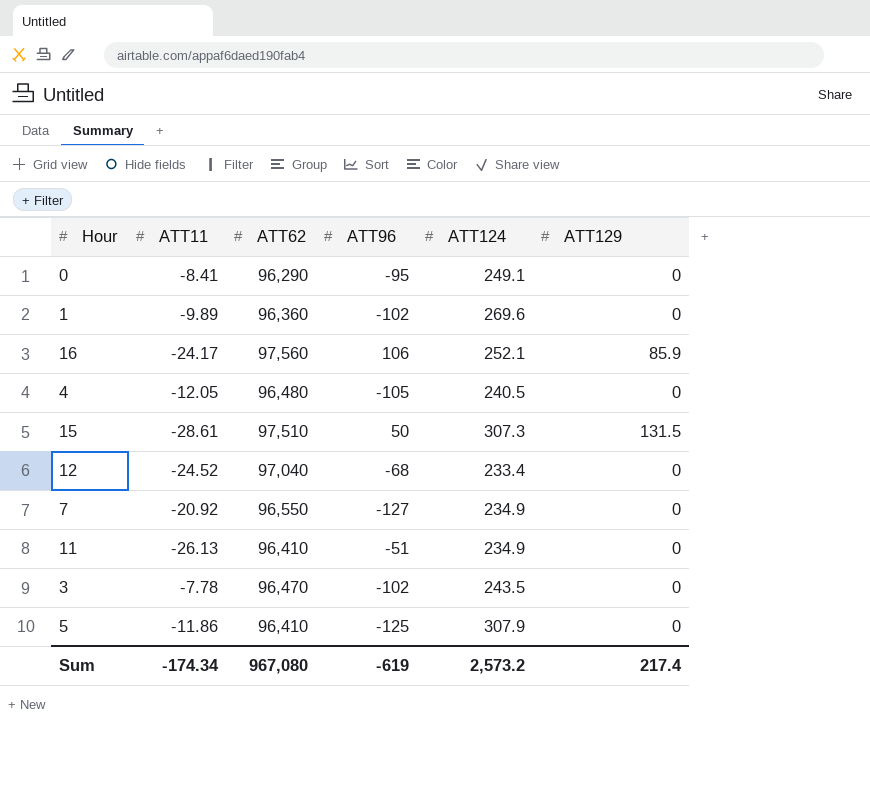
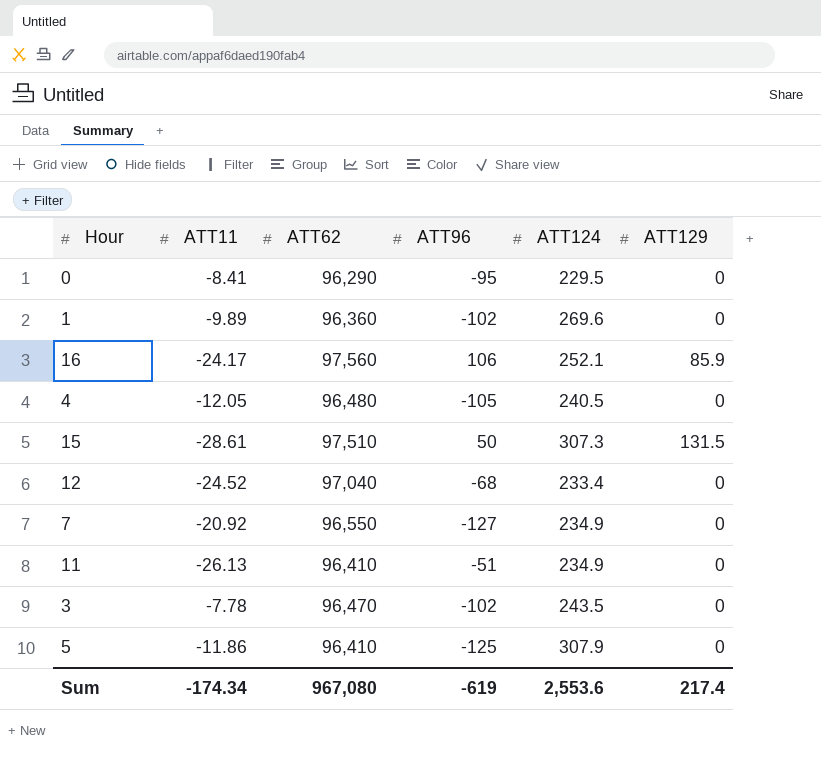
0 | ATT124: 249.1 -> 229.5
Sum | ATT124: 2,573.2 -> 2,553.6

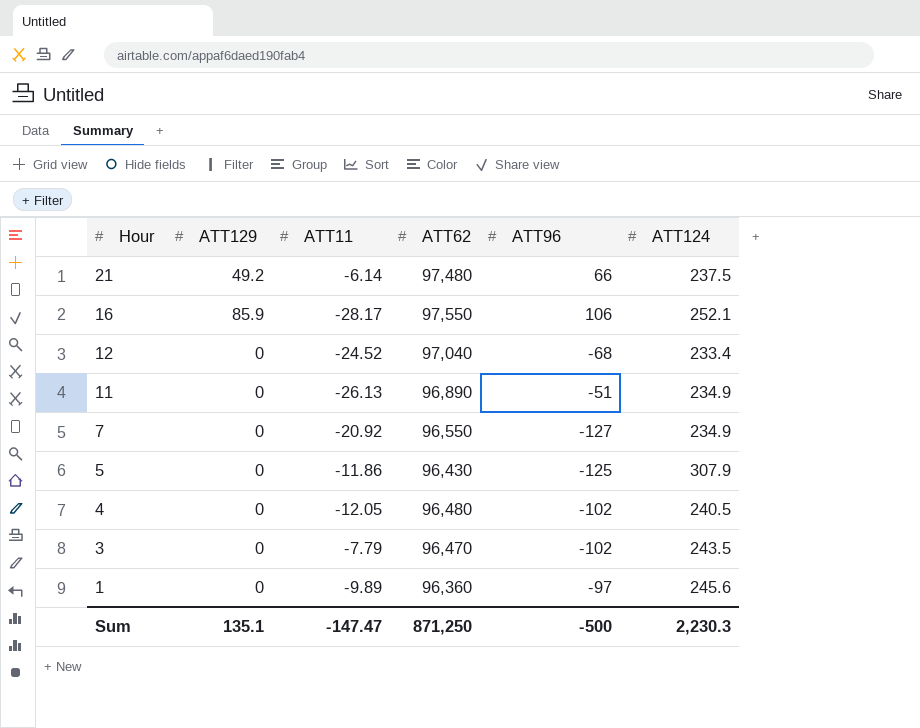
row order: none -> Hour descending
column ATT129 | position: 6 -> 2
row 0: -8.41 | 96,290 | -95 | 229.5 | 0 -> none
row 15: -28.61 | 97,510 | 50 | 307.3 | 131.5 -> none
row 21: none -> 49.2 | -6.14 | 97,480 | 66 | 237.5
16 | ATT11: -24.17 -> -28.17
16 | ATT62: 97,560 -> 97,550
11 | ATT62: 96,410 -> 96,890
5 | ATT62: 96,410 -> 96,430
4 | ATT96: -105 -> -102
3 | ATT11: -7.78 -> -7.79
1 | ATT96: -102 -> -97
1 | ATT124: 269.6 -> 245.6
Sum | ATT129: 217.4 -> 135.1
Sum | ATT11: -174.34 -> -147.47
Sum | ATT62: 967,080 -> 871,250
Sum | ATT96: -619 -> -500
Sum | ATT124: 2,553.6 -> 2,230.3

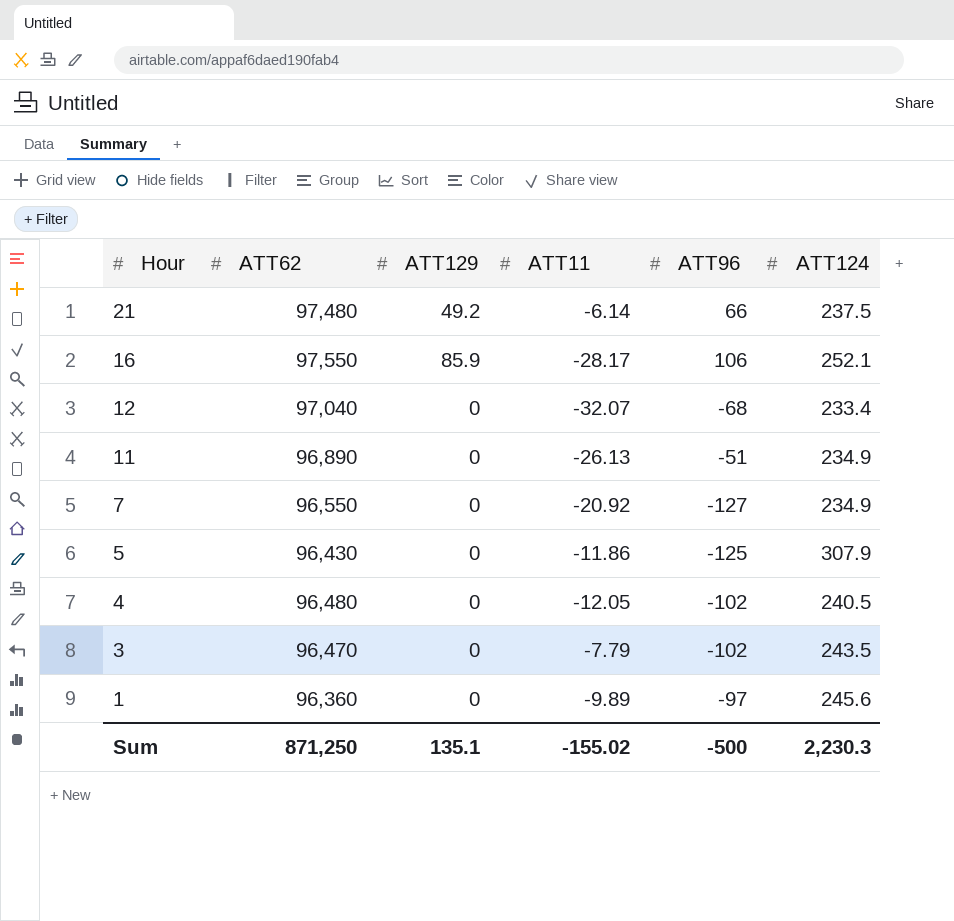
column ATT62 | position: 4 -> 2
12 | ATT11: -24.52 -> -32.07
Sum | ATT11: -147.47 -> -155.02

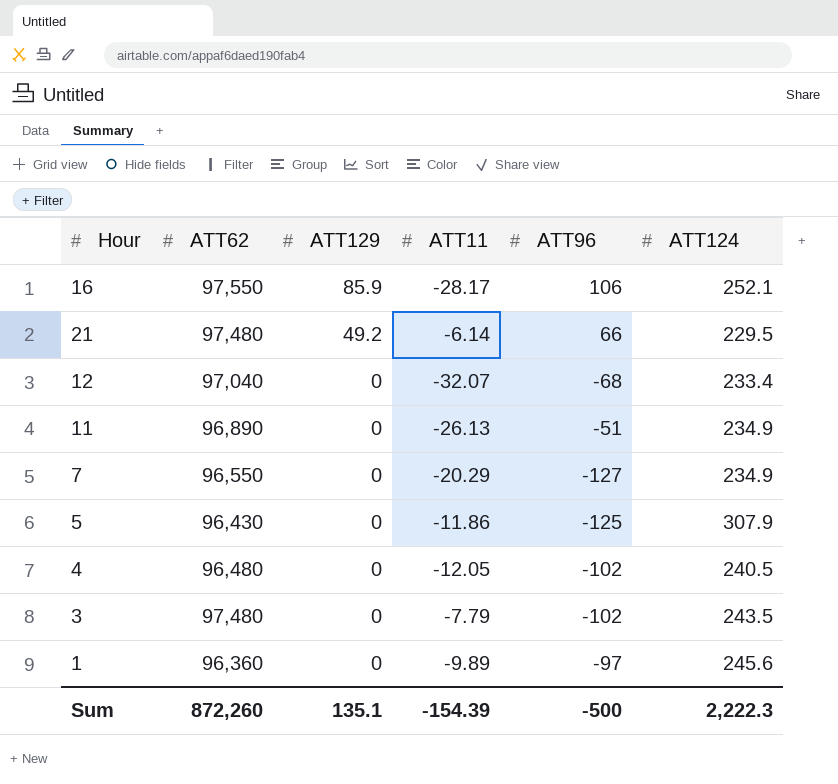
row order: Hour descending -> ATT129 descending
21 | ATT124: 237.5 -> 229.5
7 | ATT11: -20.92 -> -20.29
3 | ATT62: 96,470 -> 97,480
Sum | ATT62: 871,250 -> 872,260
Sum | ATT11: -155.02 -> -154.39
Sum | ATT124: 2,230.3 -> 2,222.3

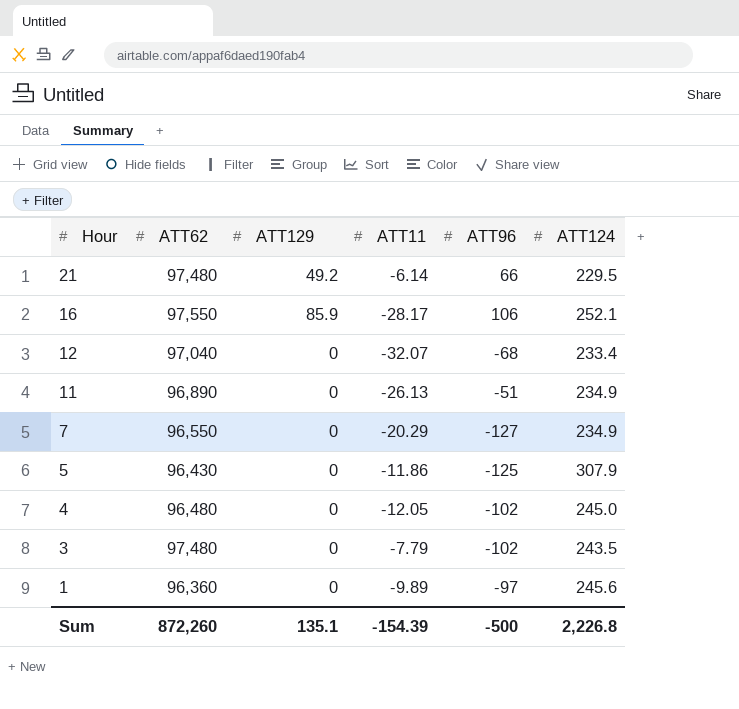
row order: ATT129 descending -> Hour descending
4 | ATT124: 240.5 -> 245.0
Sum | ATT124: 2,222.3 -> 2,226.8

